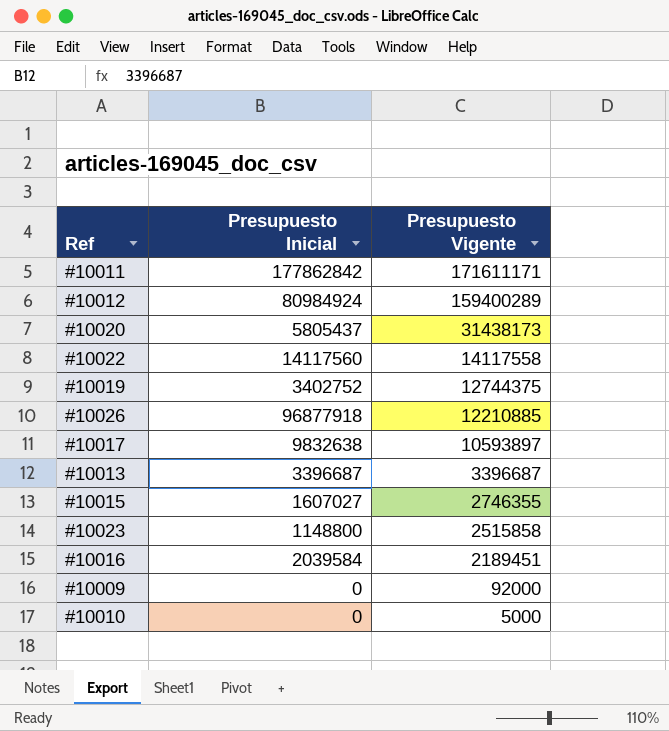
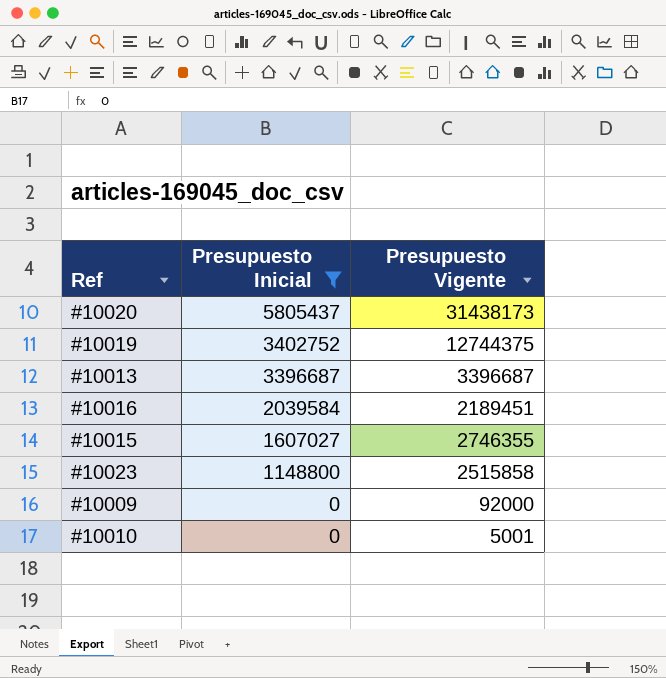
filter: none -> Presupuesto Inicial <= 5805437
row order: Presupuesto Vigente descending -> Presupuesto Inicial descending
#10010 | Presupuesto Vigente: 5000 -> 5001

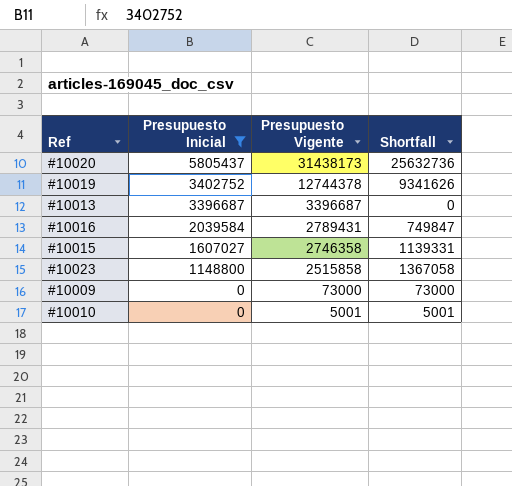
column Shortfall | formula: none -> [Presupuesto Vigente] - [Presupuesto Inicial]
#10019 | Presupuesto Vigente: 12744375 -> 12744378
#10016 | Presupuesto Vigente: 2189451 -> 2789431
#10015 | Presupuesto Vigente: 2746355 -> 2746358
#10009 | Presupuesto Vigente: 92000 -> 73000

